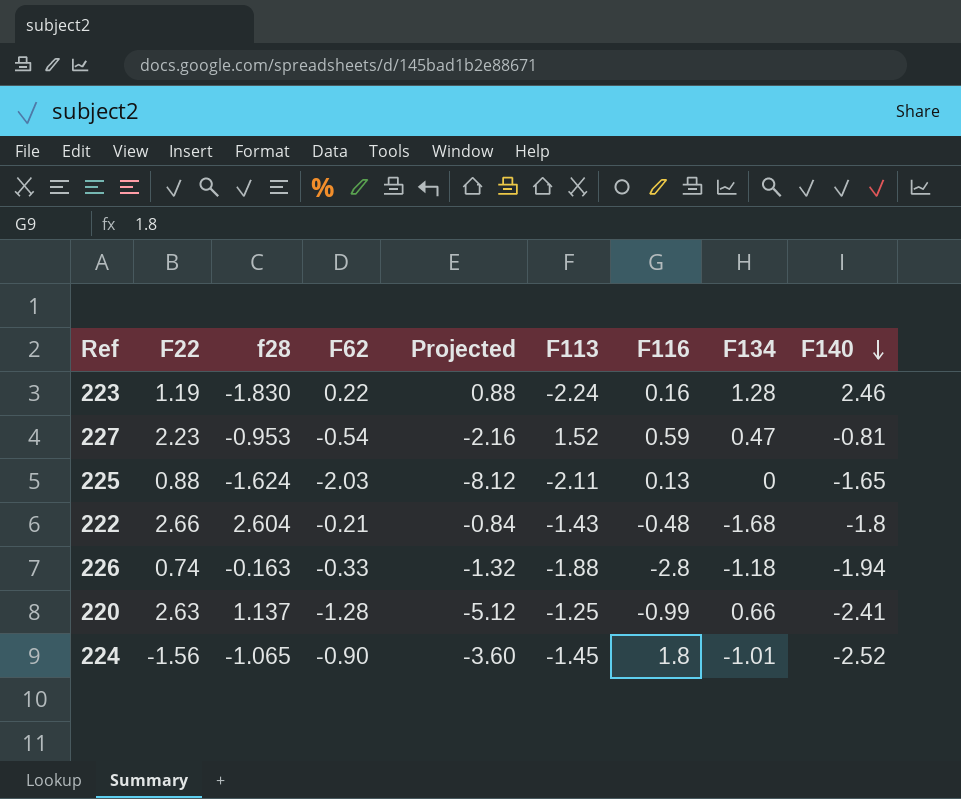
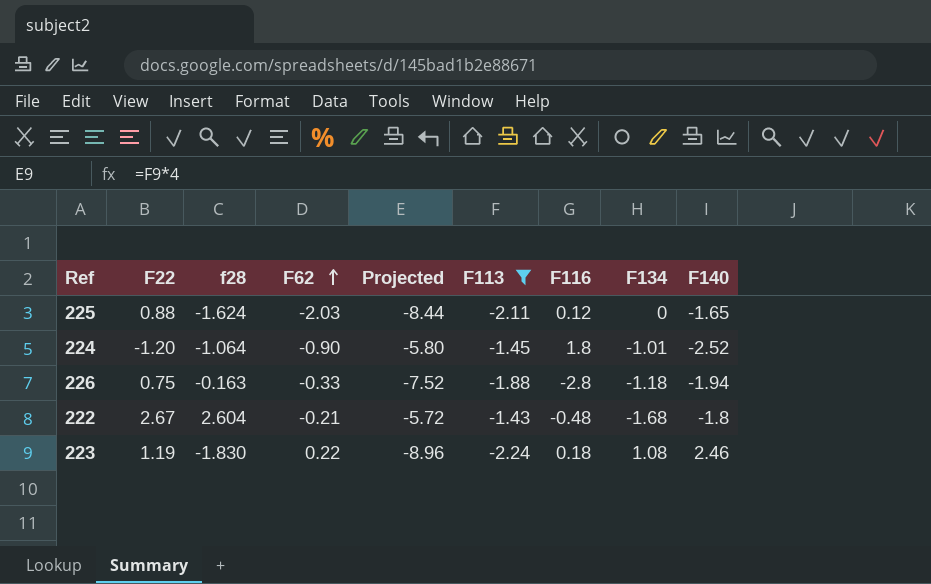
filter: none -> F113 <= -1.43
row order: F140 descending -> F62 ascending
column Projected | formula: [F62] * 4 -> [F113] * 4
225 | F116: 0.13 -> 0.12
224 | F22: -1.56 -> -1.20
224 | f28: -1.065 -> -1.064
226 | F22: 0.74 -> 0.75
222 | F22: 2.66 -> 2.67
223 | F116: 0.16 -> 0.18
223 | F134: 1.28 -> 1.08

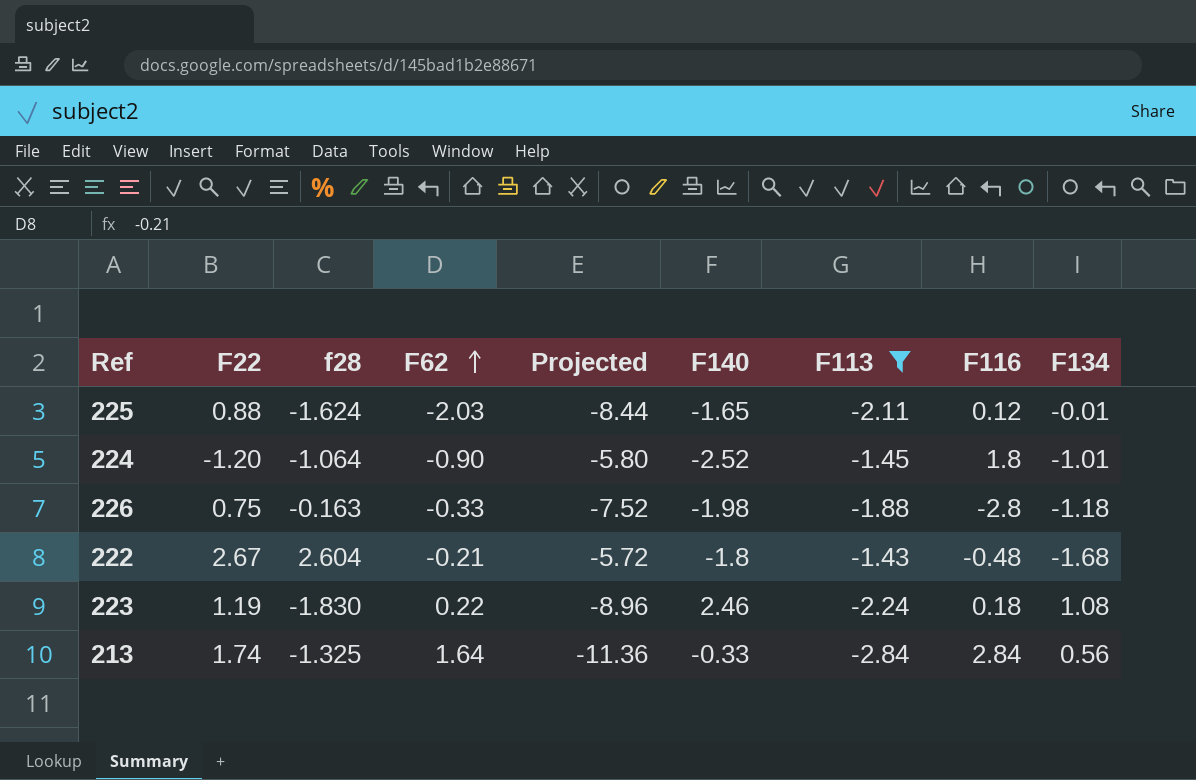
column F140 | position: 9 -> 6
225 | F134: 0 -> -0.01
226 | F140: -1.94 -> -1.98
row 213: none -> 1.74 | -1.325 | 1.64 | -11.36 | -0.33 | -2.84 | 2.84 | 0.56

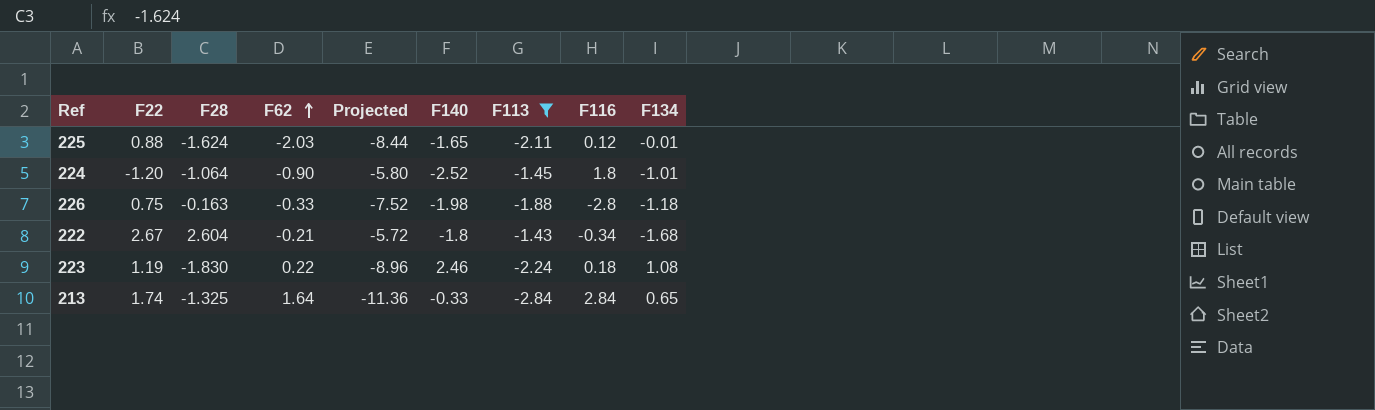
column name: f28 -> F28
222 | F116: -0.48 -> -0.34
213 | F134: 0.56 -> 0.65

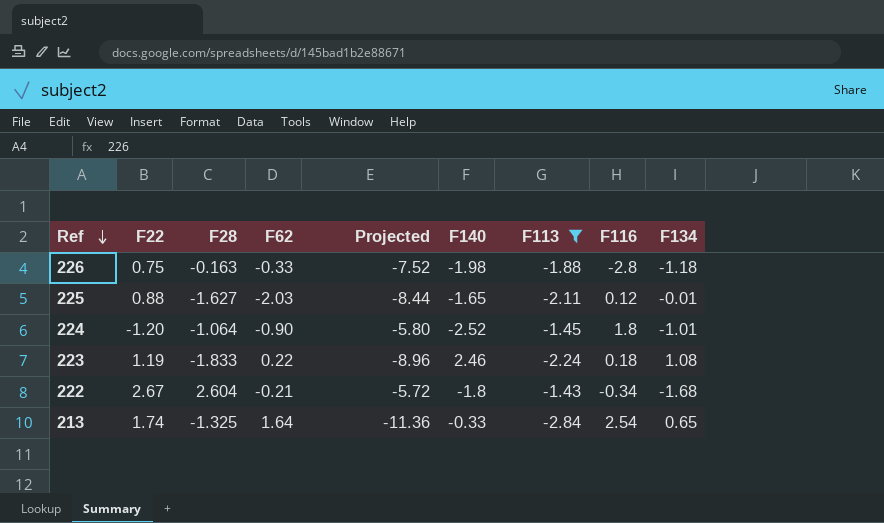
row order: F62 ascending -> Ref descending
225 | F28: -1.624 -> -1.627
223 | F28: -1.830 -> -1.833
213 | F116: 2.84 -> 2.54

